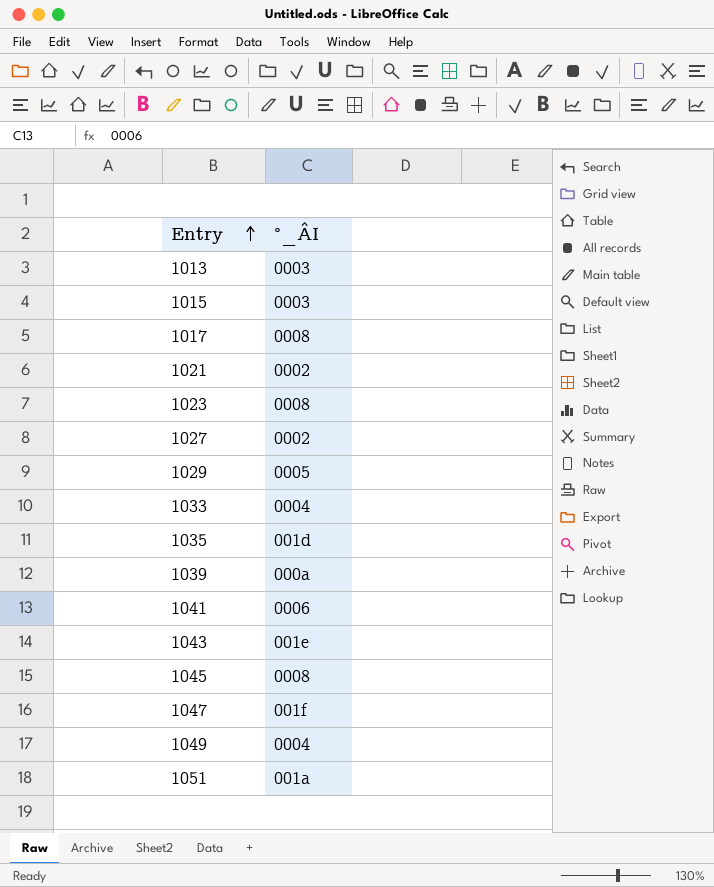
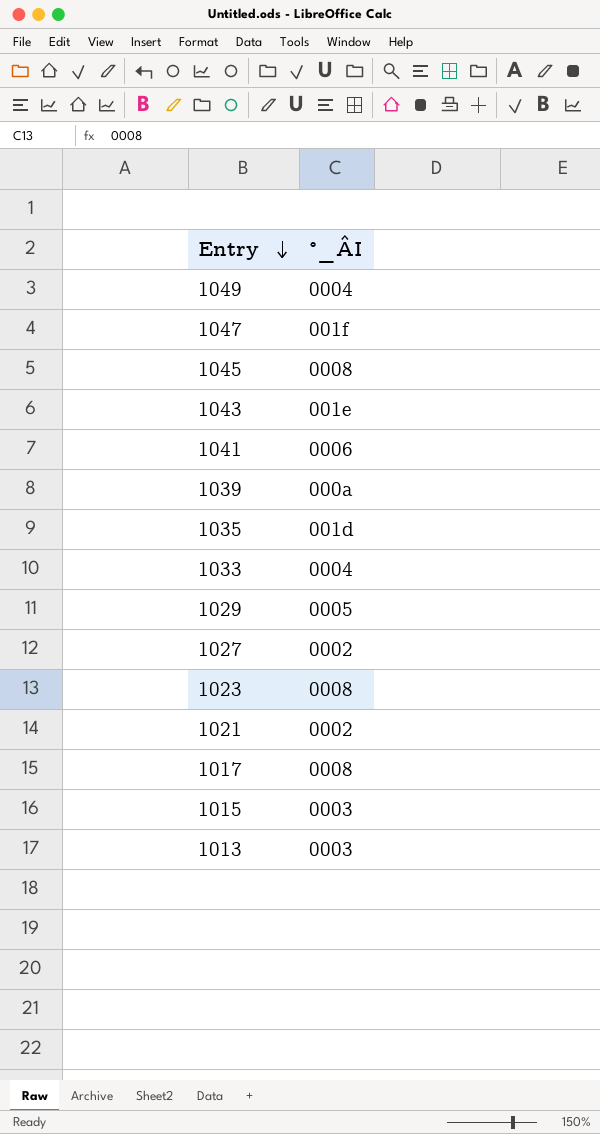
row order: Entry ascending -> Entry descending
row 1051: 001a -> none

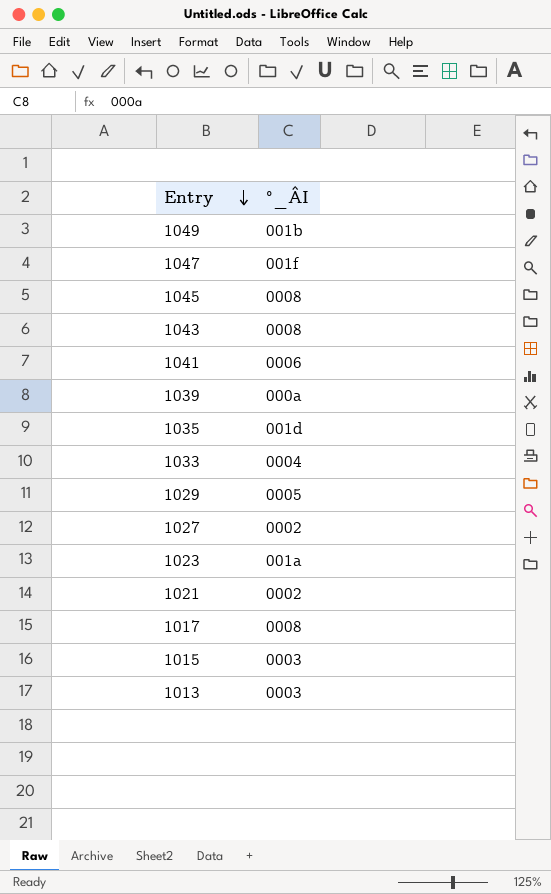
1049 | °_ÂI: 0004 -> 001b
1043 | °_ÂI: 001e -> 0008
1023 | °_ÂI: 0008 -> 001a

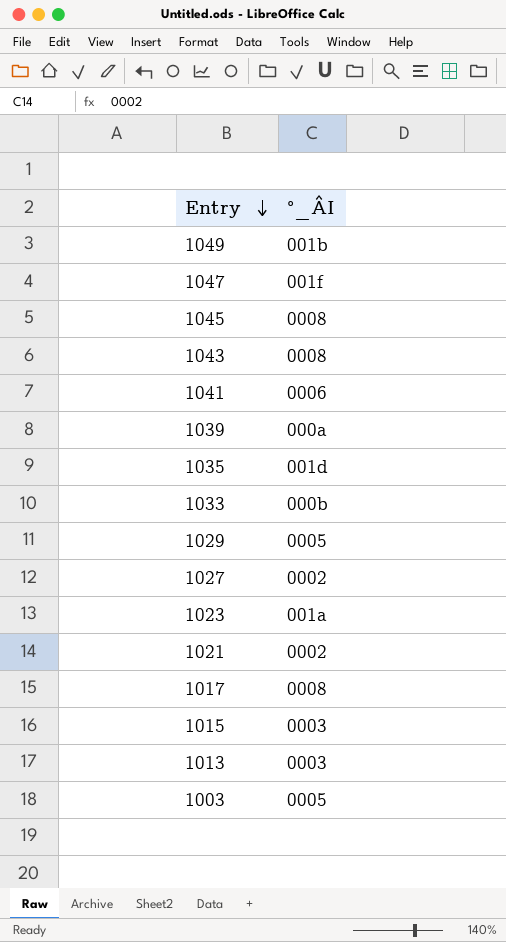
1033 | °_ÂI: 0004 -> 000b
row 1003: none -> 0005

